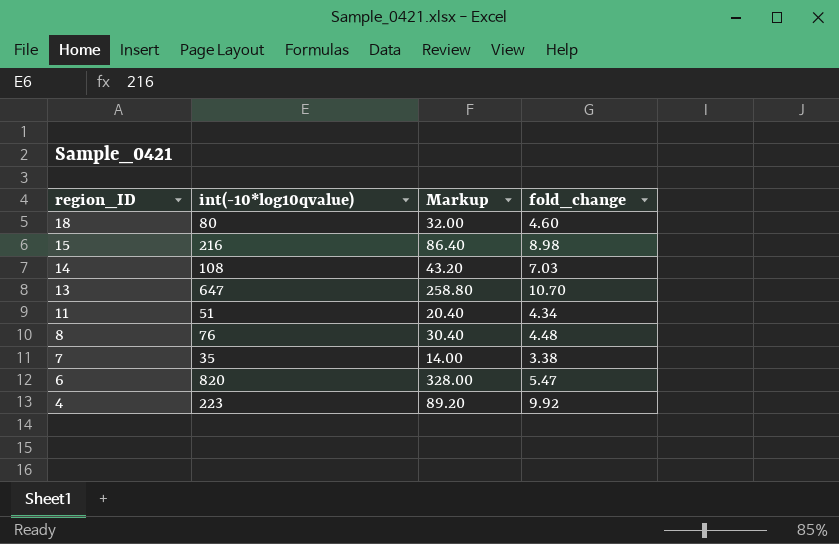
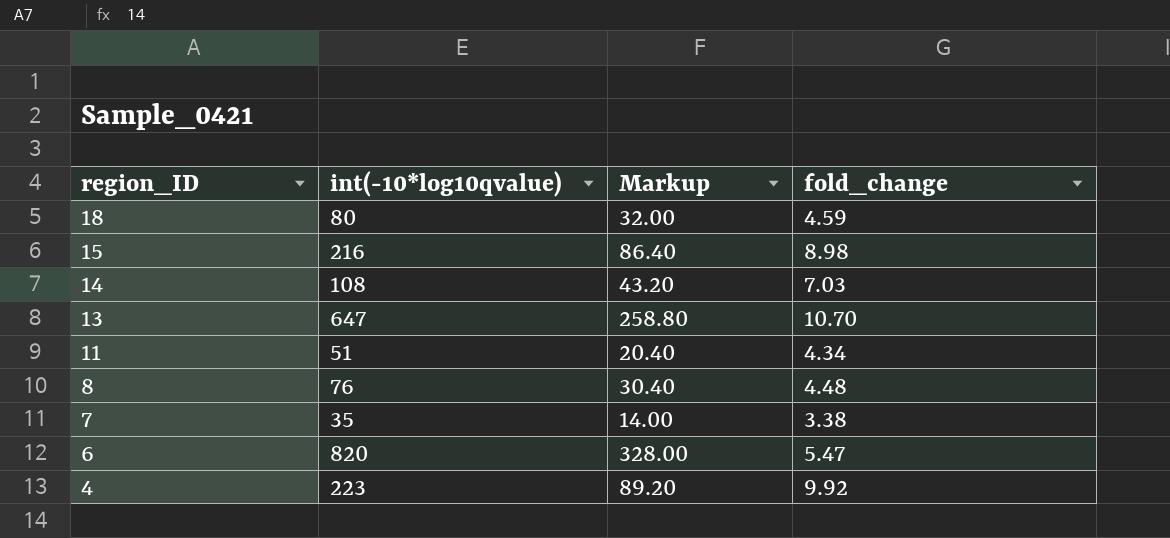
18 | fold_change: 4.60 -> 4.59

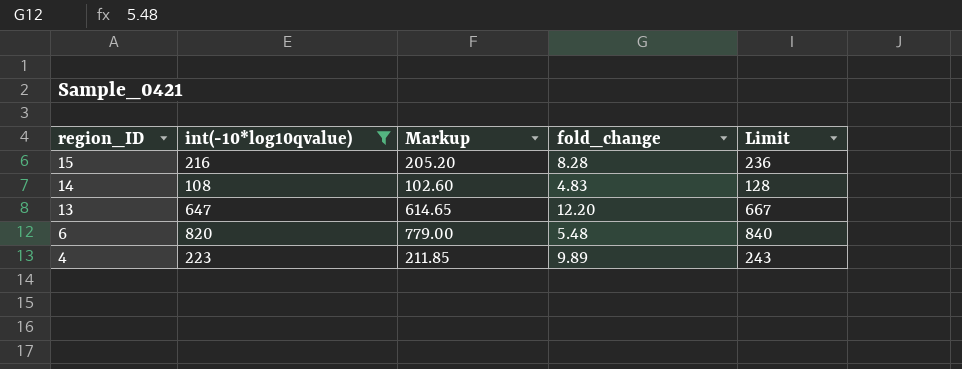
filter: none -> int(-10*log10qvalue) >= 108
column Markup | formula: [int(-10*log10qvalue)] * 0.4 -> [int(-10*log10qvalue)] * 0.95
column Limit | formula: none -> [int(-10*log10qvalue)] + 20
15 | fold_change: 8.98 -> 8.28
14 | fold_change: 7.03 -> 4.83
13 | fold_change: 10.70 -> 12.20
6 | fold_change: 5.47 -> 5.48
4 | fold_change: 9.92 -> 9.89

